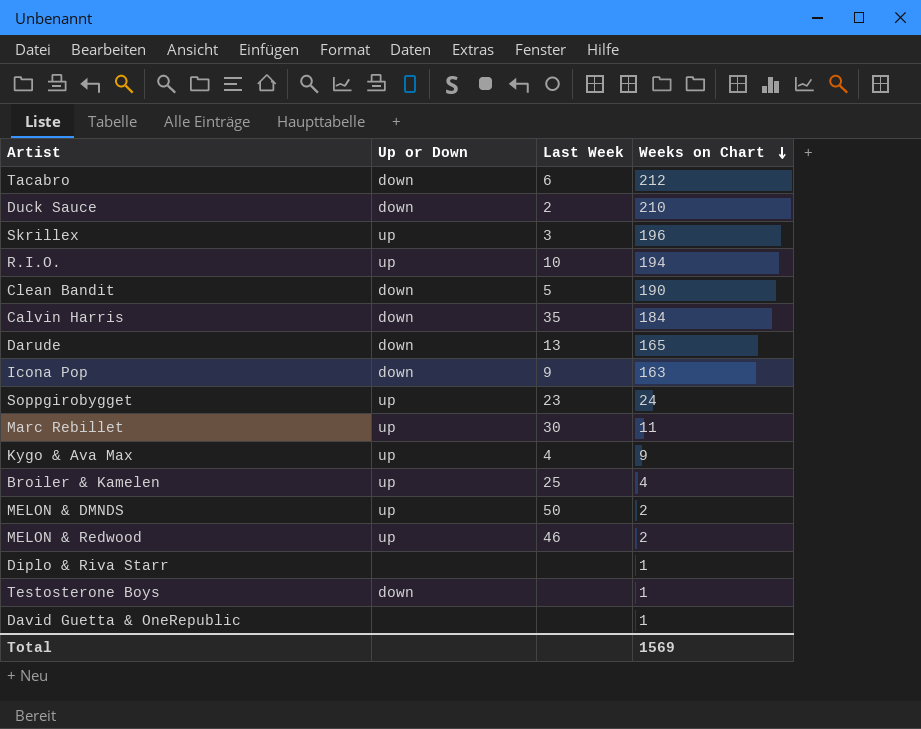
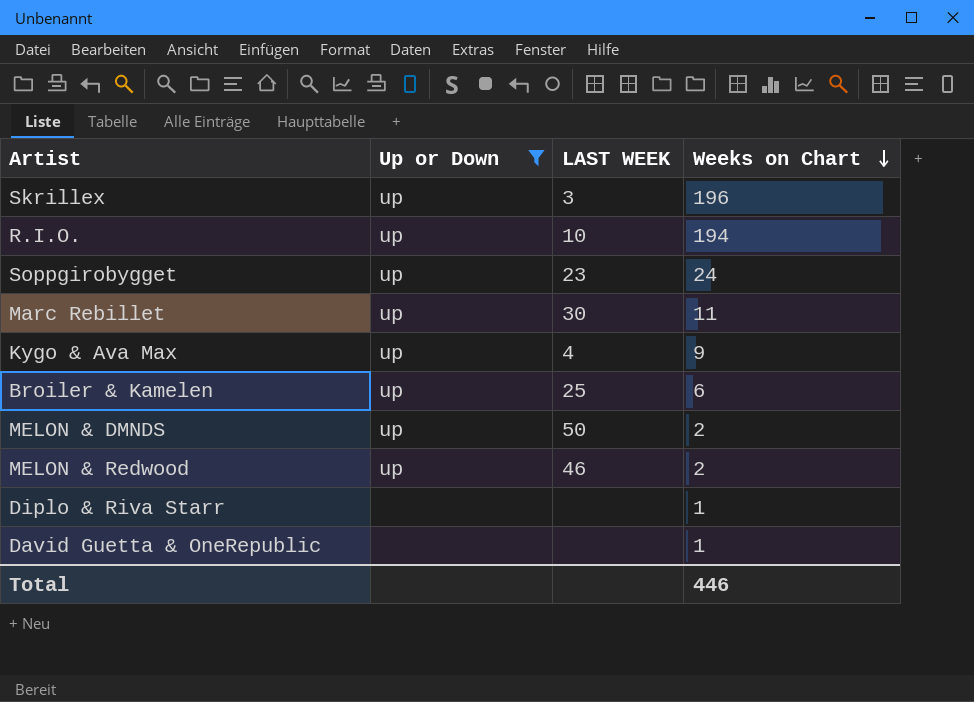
filter: none -> Up or Down != down
column name: Last Week -> LAST WEEK
Broiler & Kamelen | Weeks on Chart: 4 -> 6
Total | Weeks on Chart: 1569 -> 446

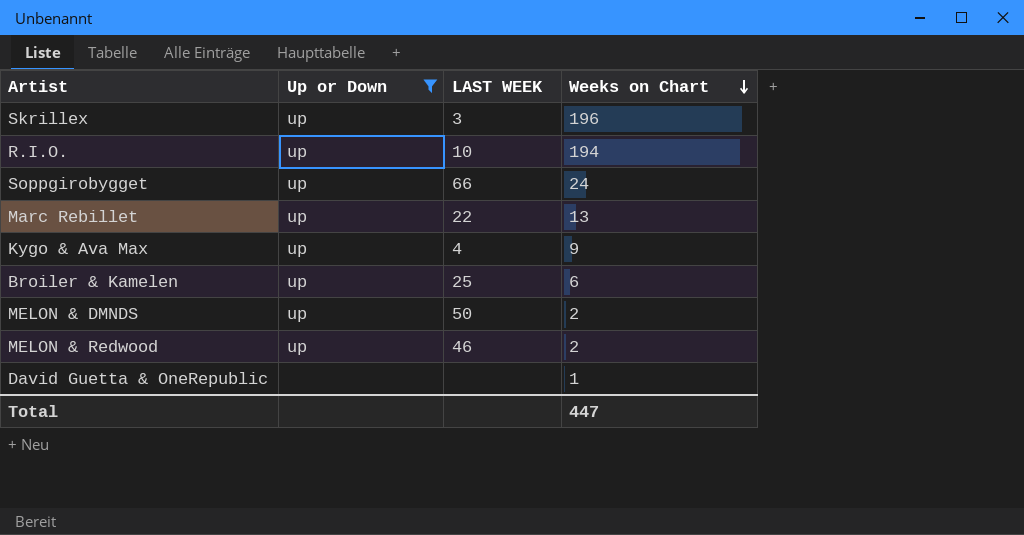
row Diplo & Riva Starr: none | none | 1 -> none
Soppgirobygget | LAST WEEK: 23 -> 66
Marc Rebillet | LAST WEEK: 30 -> 22
Marc Rebillet | Weeks on Chart: 11 -> 13
Total | Weeks on Chart: 446 -> 447

